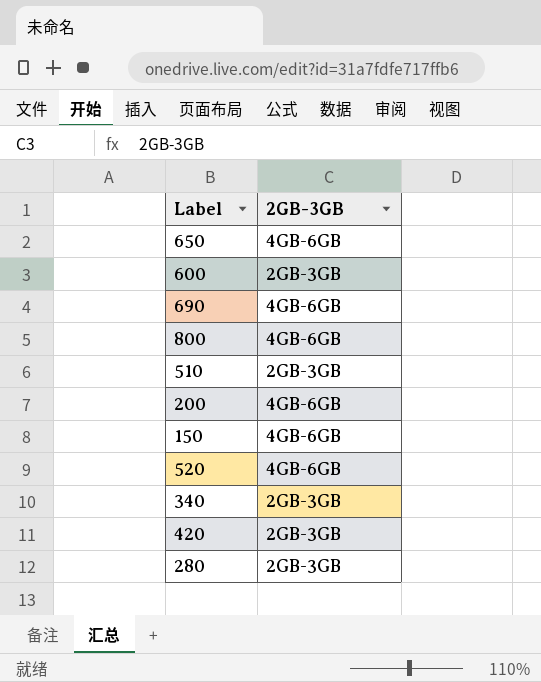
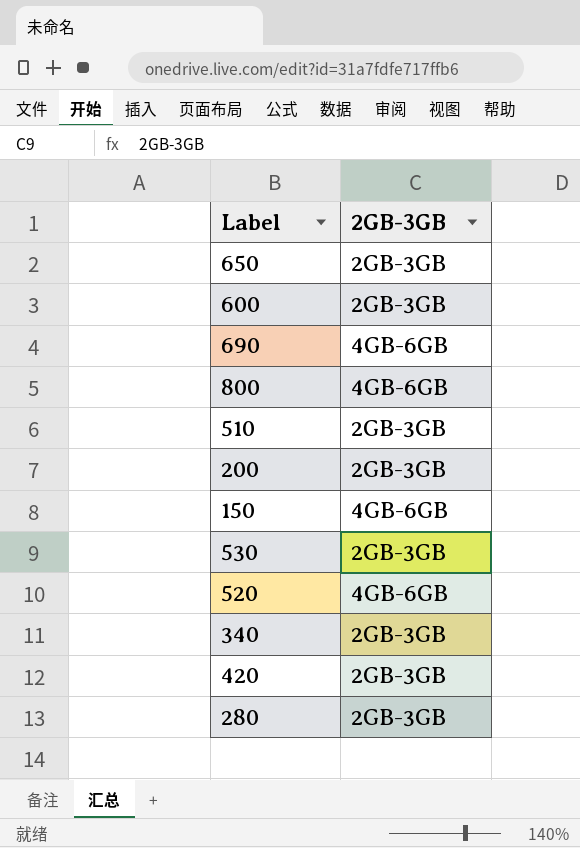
650 | 2GB-3GB: 4GB-6GB -> 2GB-3GB
200 | 2GB-3GB: 4GB-6GB -> 2GB-3GB
row 530: none -> 2GB-3GB

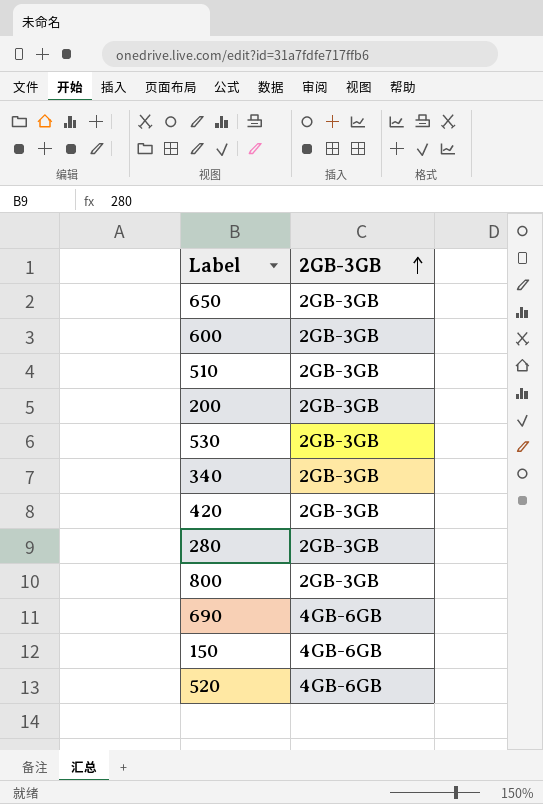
row order: none -> 2GB-3GB ascending
800 | 2GB-3GB: 4GB-6GB -> 2GB-3GB

